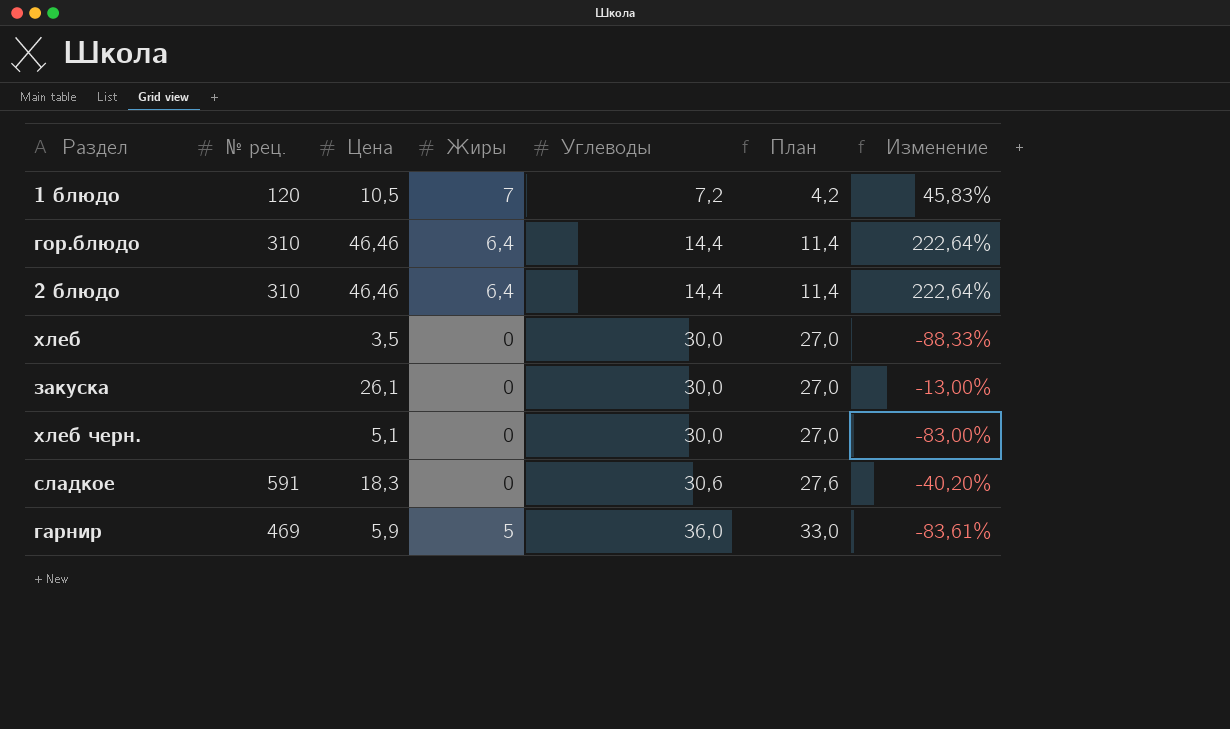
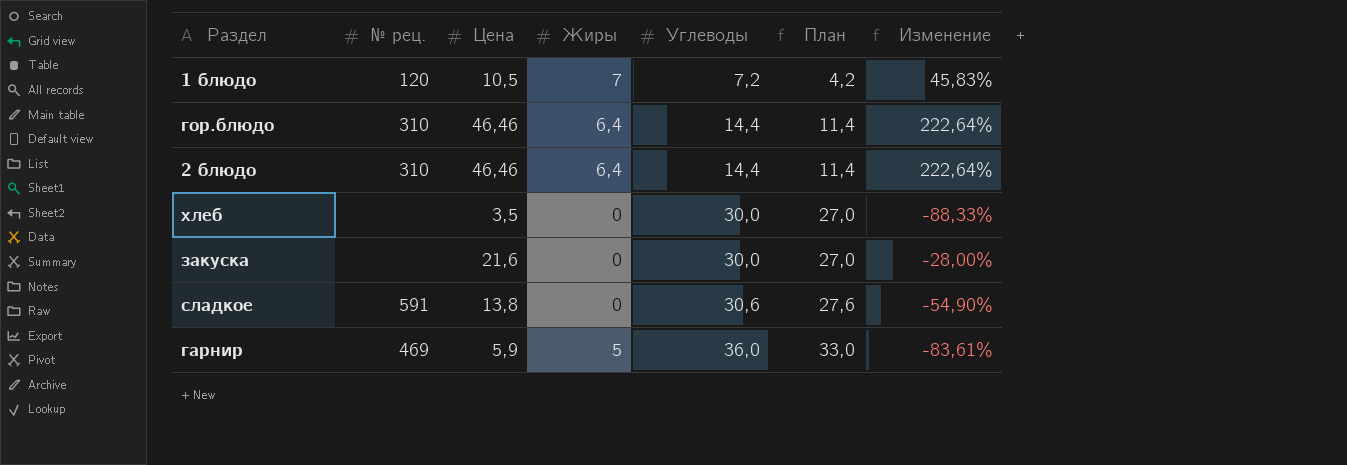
row хлеб черн.: none | 5,1 | 0 | 30,0 | 27,0 | -83,00% -> none
закуска | Цена: 26,1 -> 21,6
закуска | Изменение: -13,00% -> -28,00%
сладкое | Цена: 18,3 -> 13,8
сладкое | Изменение: -40,20% -> -54,90%

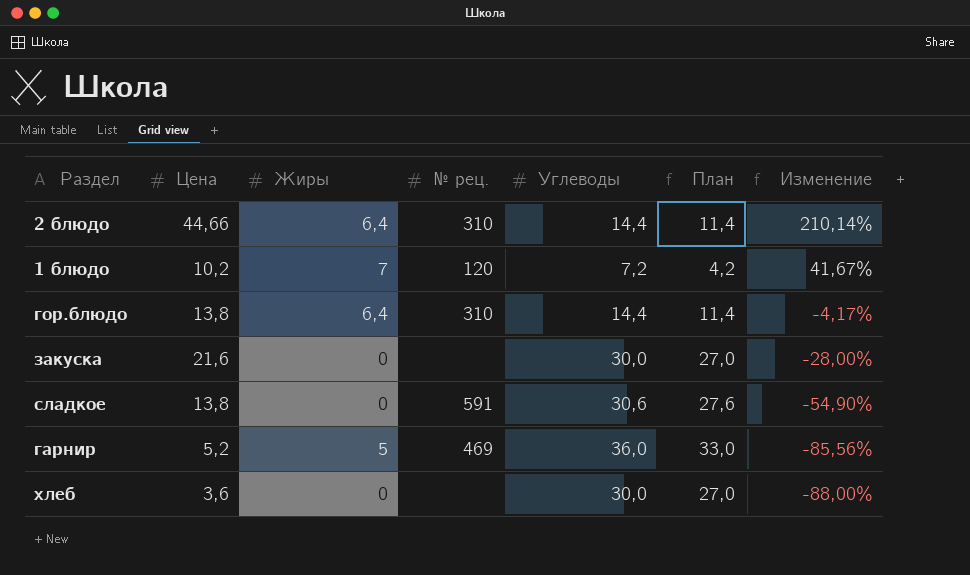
row order: Углеводы ascending -> Изменение descending
column № рец. | position: 2 -> 4
2 блюдо | Цена: 46,46 -> 44,66
2 блюдо | Изменение: 222,64% -> 210,14%
1 блюдо | Цена: 10,5 -> 10,2
1 блюдо | Изменение: 45,83% -> 41,67%
гор.блюдо | Цена: 46,46 -> 13,8
гор.блюдо | Изменение: 222,64% -> -4,17%
гарнир | Цена: 5,9 -> 5,2
гарнир | Изменение: -83,61% -> -85,56%
хлеб | Цена: 3,5 -> 3,6
хлеб | Изменение: -88,33% -> -88,00%

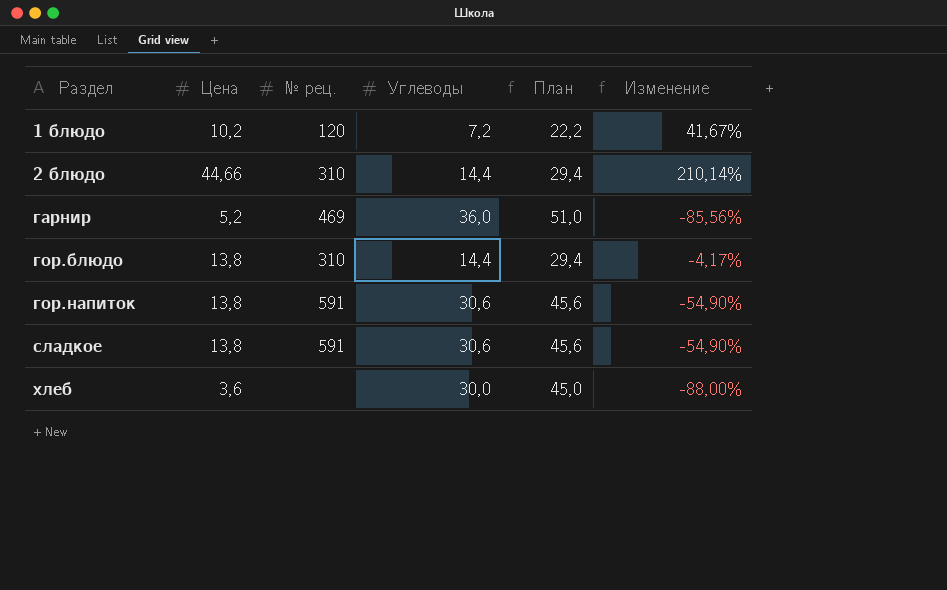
row order: Изменение descending -> Раздел ascending
column Жиры | position: 3 -> none
column План | formula: [Углеводы] - 3 -> [Углеводы] + 15
row закуска: 21,6 | 0 | none | 30,0 | 27,0 | -28,00% -> none
row гор.напиток: none -> 13,8 | 591 | 30,6 | 45,6 | -54,90%

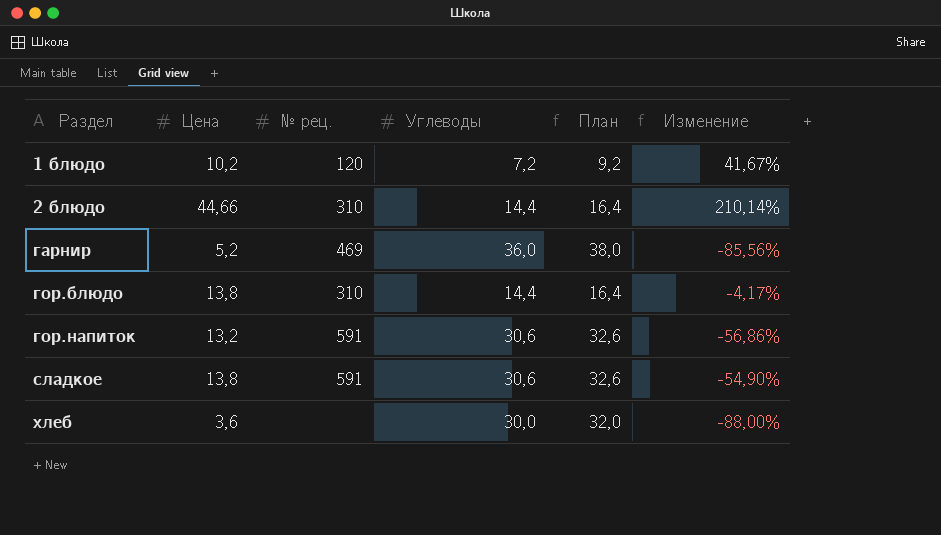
column План | formula: [Углеводы] + 15 -> [Углеводы] + 2
гор.напиток | Цена: 13,8 -> 13,2
гор.напиток | Изменение: -54,90% -> -56,86%

